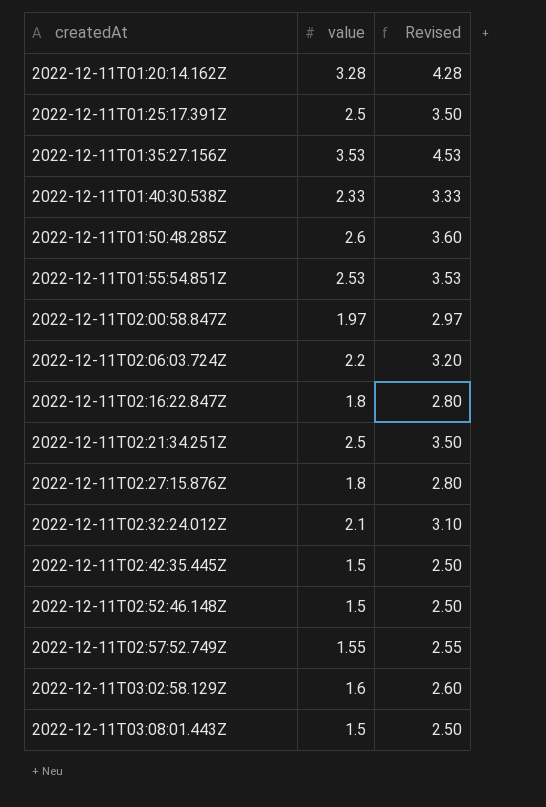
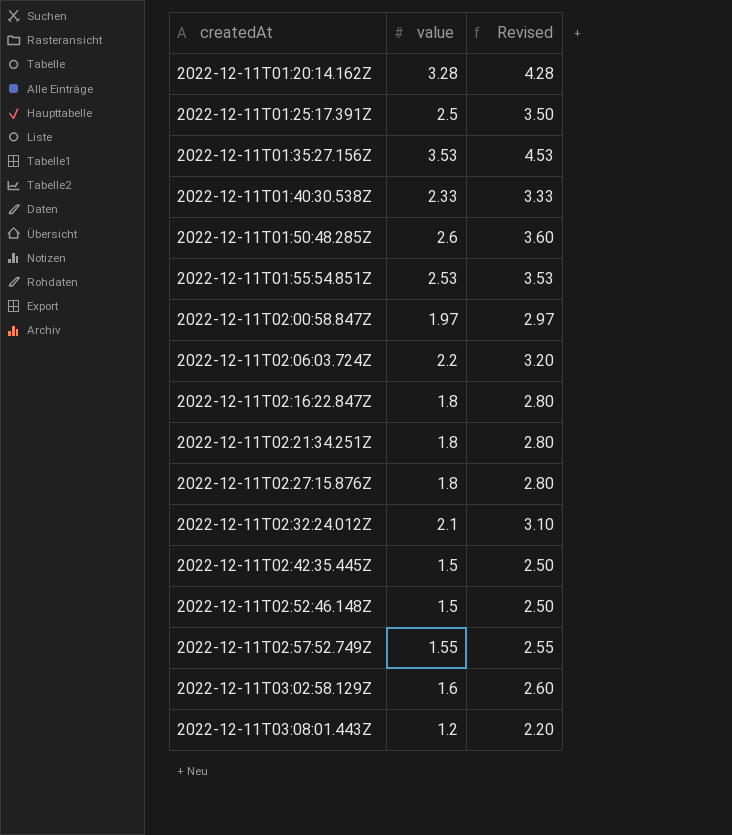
2022-12-11T02:21:34.251Z | value: 2.5 -> 1.8
2022-12-11T02:21:34.251Z | Revised: 3.50 -> 2.80
2022-12-11T03:08:01.443Z | value: 1.5 -> 1.2
2022-12-11T03:08:01.443Z | Revised: 2.50 -> 2.20

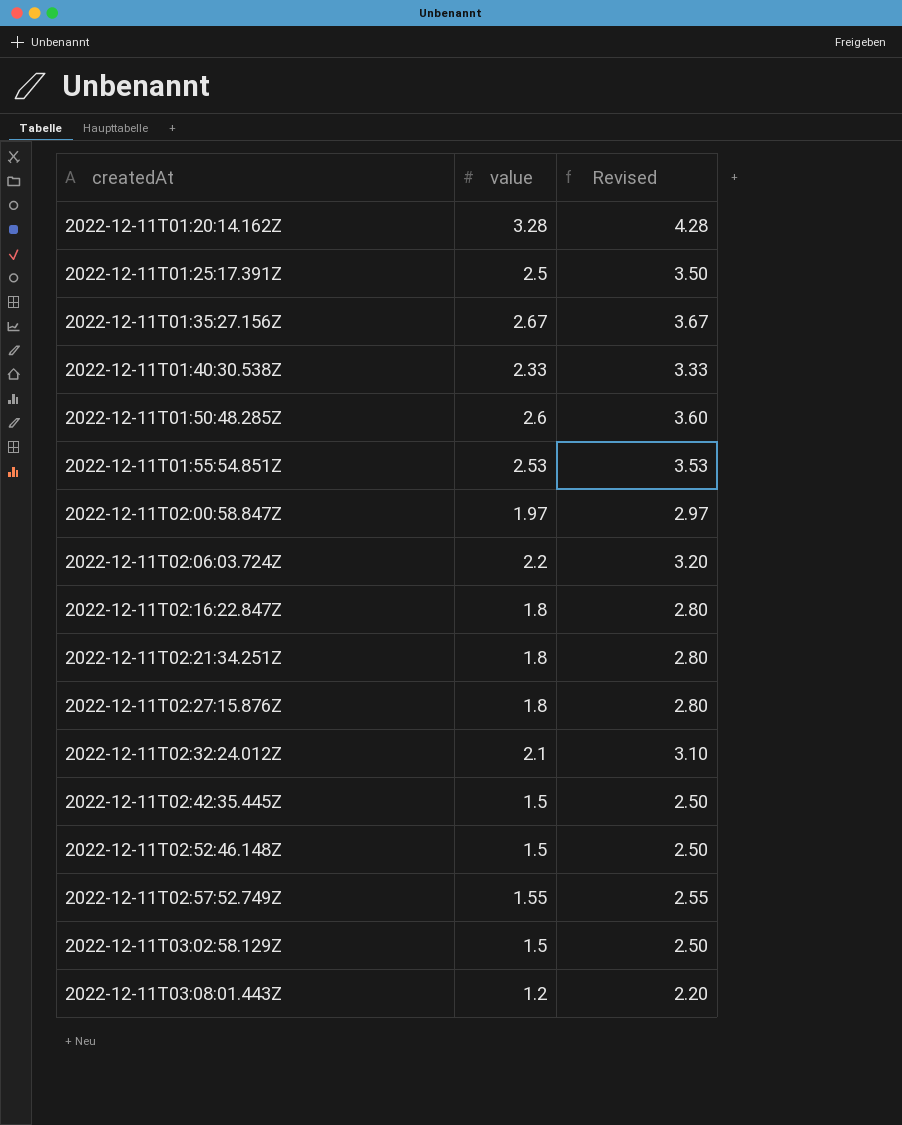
2022-12-11T01:35:27.156Z | value: 3.53 -> 2.67
2022-12-11T01:35:27.156Z | Revised: 4.53 -> 3.67
2022-12-11T03:02:58.129Z | value: 1.6 -> 1.5
2022-12-11T03:02:58.129Z | Revised: 2.60 -> 2.50

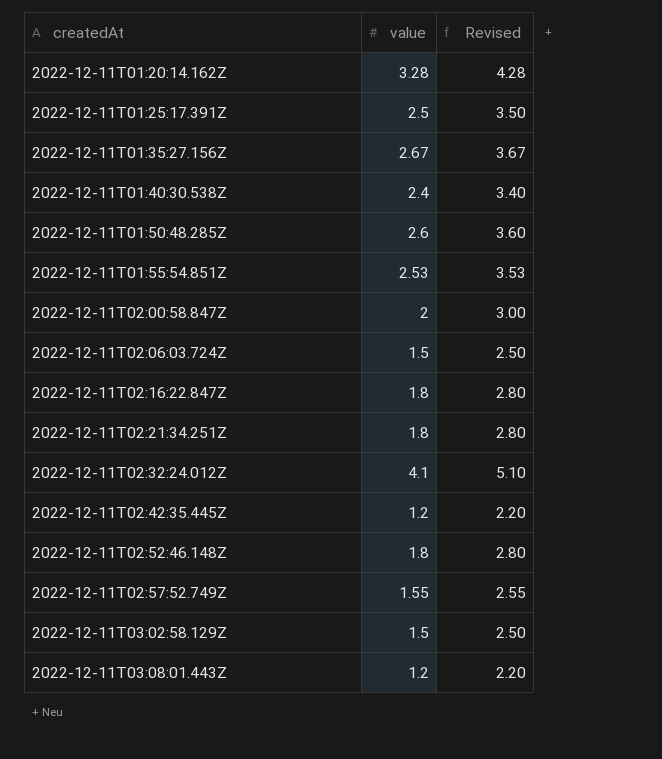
row 2022-12-11T02:27:15.876Z: 1.8 | 2.80 -> none
2022-12-11T01:40:30.538Z | value: 2.33 -> 2.4
2022-12-11T01:40:30.538Z | Revised: 3.33 -> 3.40
2022-12-11T02:00:58.847Z | value: 1.97 -> 2
2022-12-11T02:00:58.847Z | Revised: 2.97 -> 3.00
2022-12-11T02:06:03.724Z | value: 2.2 -> 1.5
2022-12-11T02:06:03.724Z | Revised: 3.20 -> 2.50
2022-12-11T02:32:24.012Z | value: 2.1 -> 4.1
2022-12-11T02:32:24.012Z | Revised: 3.10 -> 5.10
2022-12-11T02:42:35.445Z | value: 1.5 -> 1.2
2022-12-11T02:42:35.445Z | Revised: 2.50 -> 2.20
2022-12-11T02:52:46.148Z | value: 1.5 -> 1.8
2022-12-11T02:52:46.148Z | Revised: 2.50 -> 2.80

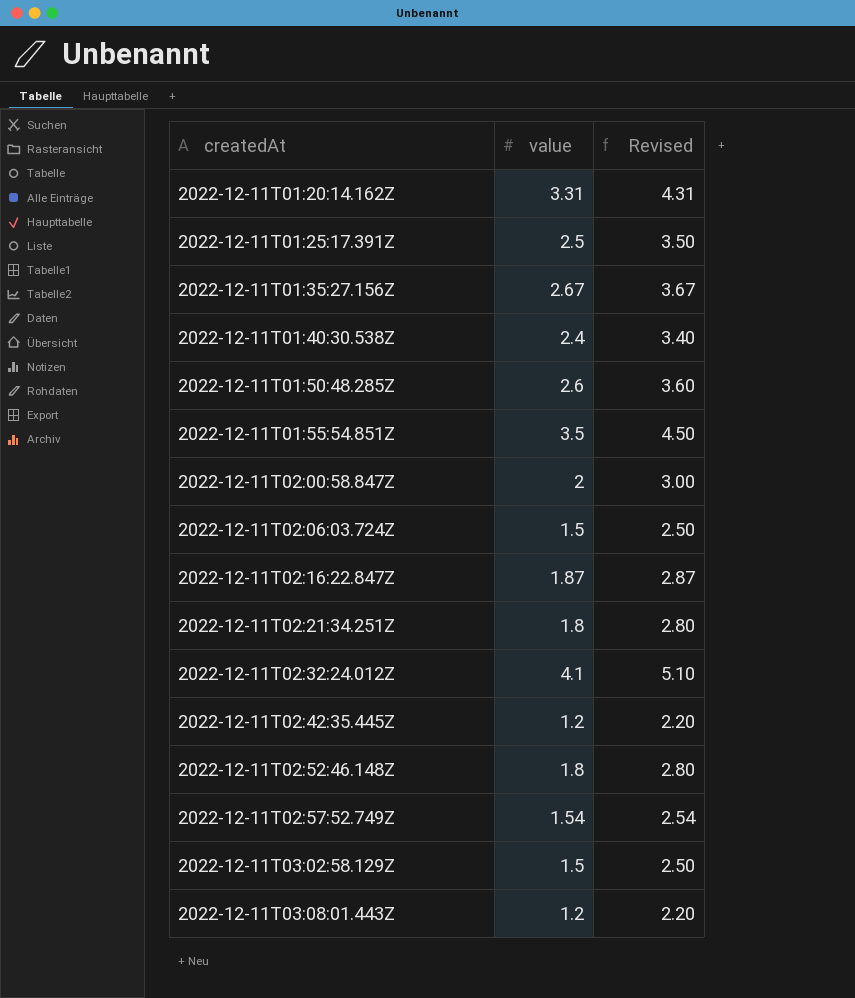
2022-12-11T01:20:14.162Z | value: 3.28 -> 3.31
2022-12-11T01:20:14.162Z | Revised: 4.28 -> 4.31
2022-12-11T01:55:54.851Z | value: 2.53 -> 3.5
2022-12-11T01:55:54.851Z | Revised: 3.53 -> 4.50
2022-12-11T02:16:22.847Z | value: 1.8 -> 1.87
2022-12-11T02:16:22.847Z | Revised: 2.80 -> 2.87
2022-12-11T02:57:52.749Z | value: 1.55 -> 1.54
2022-12-11T02:57:52.749Z | Revised: 2.55 -> 2.54

